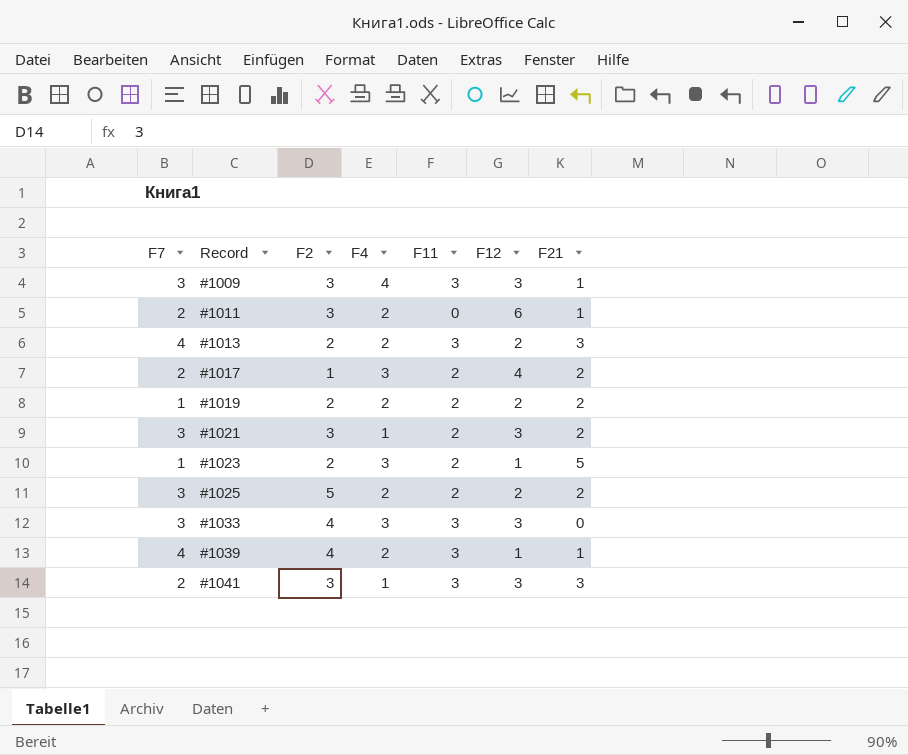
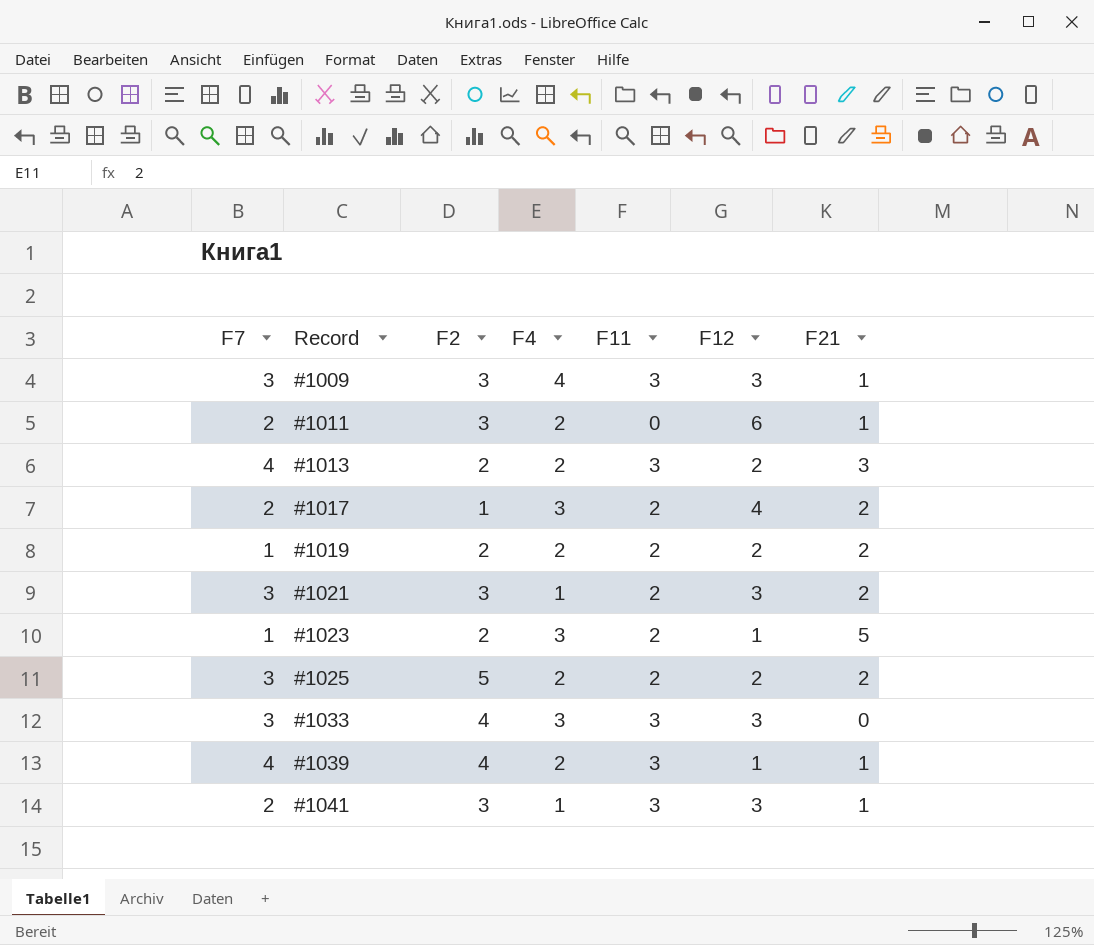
#1041 | F21: 3 -> 1

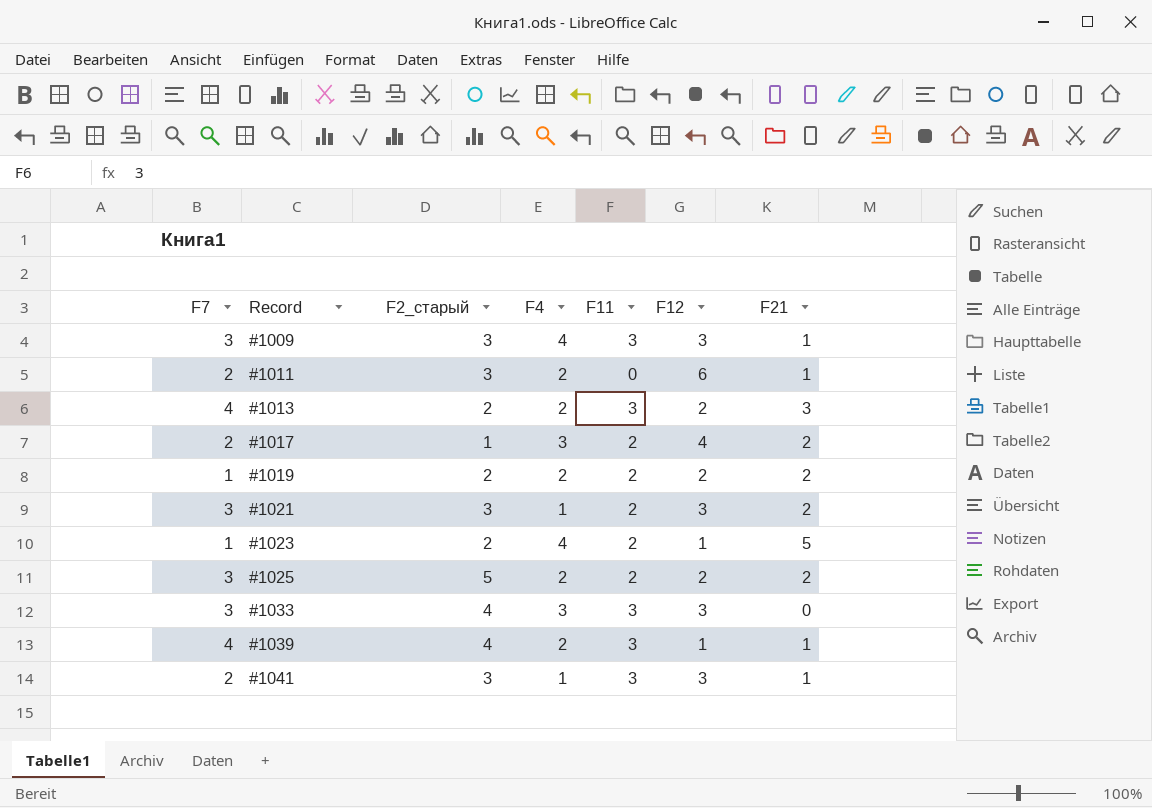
column name: F2 -> F2_старый
#1023 | F4: 3 -> 4

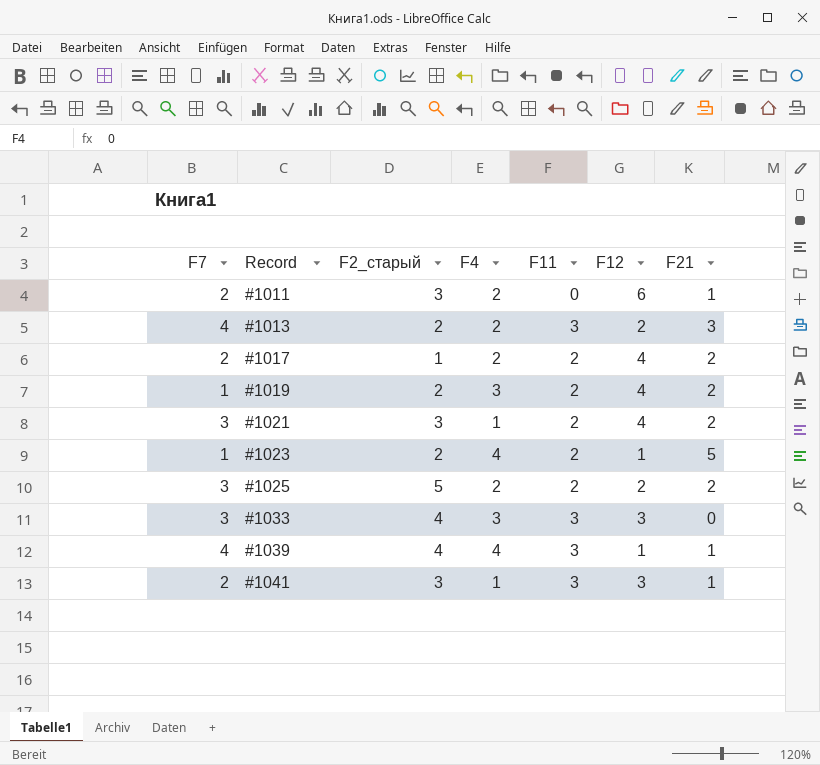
row #1009: 3 | 3 | 4 | 3 | 3 | 1 -> none
#1017 | F4: 3 -> 2
#1019 | F4: 2 -> 3
#1019 | F12: 2 -> 4
#1021 | F12: 3 -> 4
#1039 | F4: 2 -> 4

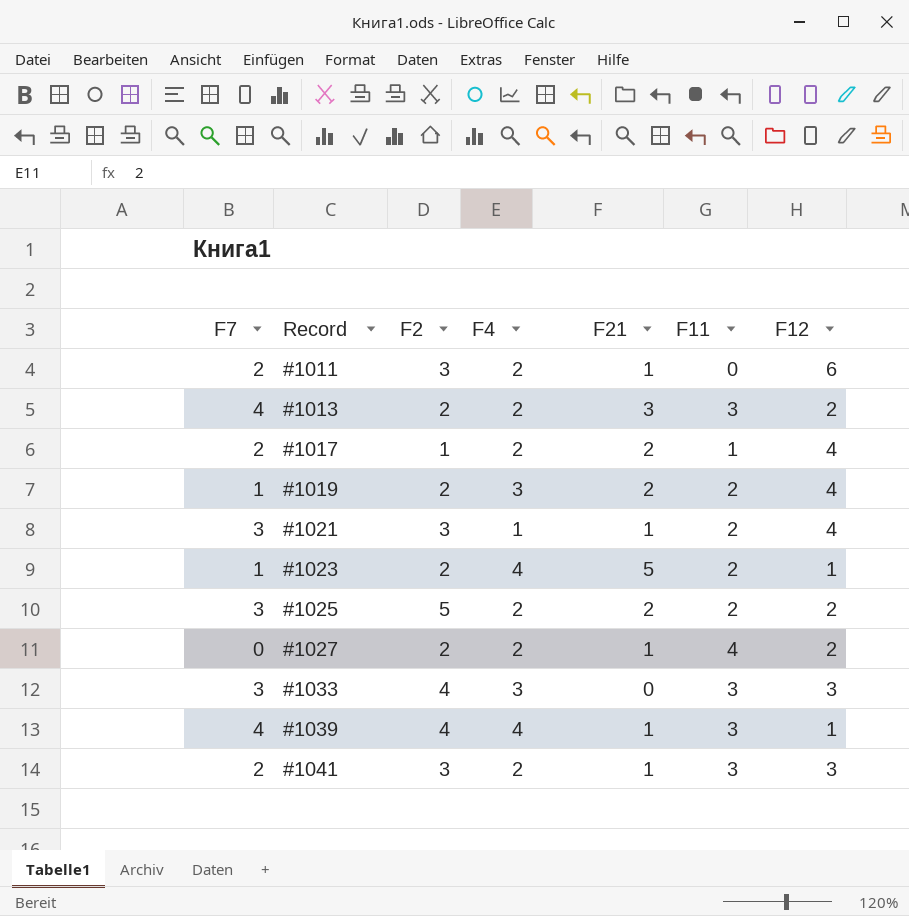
column name: F2_старый -> F2
column F21 | position: 7 -> 5
#1017 | F11: 2 -> 1
#1021 | F21: 2 -> 1
row #1027: none -> 0 | 2 | 2 | 1 | 4 | 2
#1041 | F4: 1 -> 2

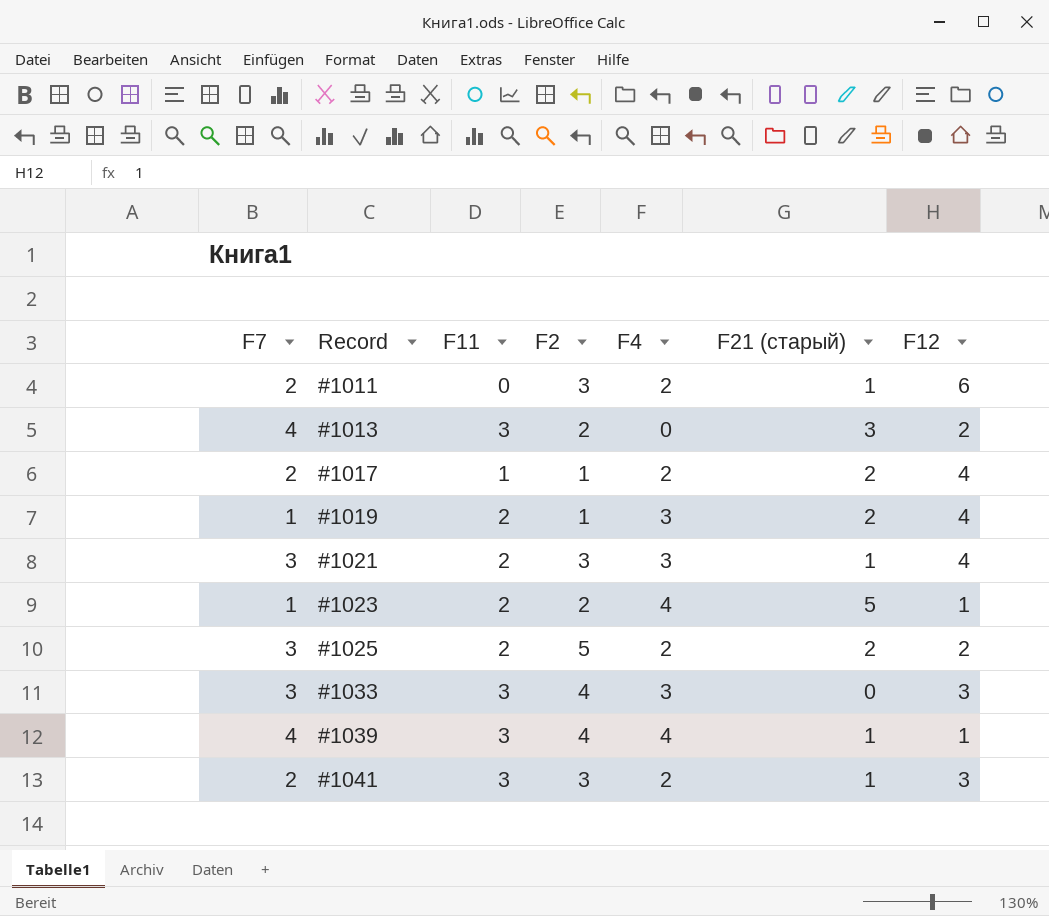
column F11 | position: 6 -> 3
column name: F21 -> F21 (старый)
row #1027: 0 | 2 | 2 | 1 | 4 | 2 -> none
#1013 | F4: 2 -> 0
#1019 | F2: 2 -> 1
#1021 | F4: 1 -> 3

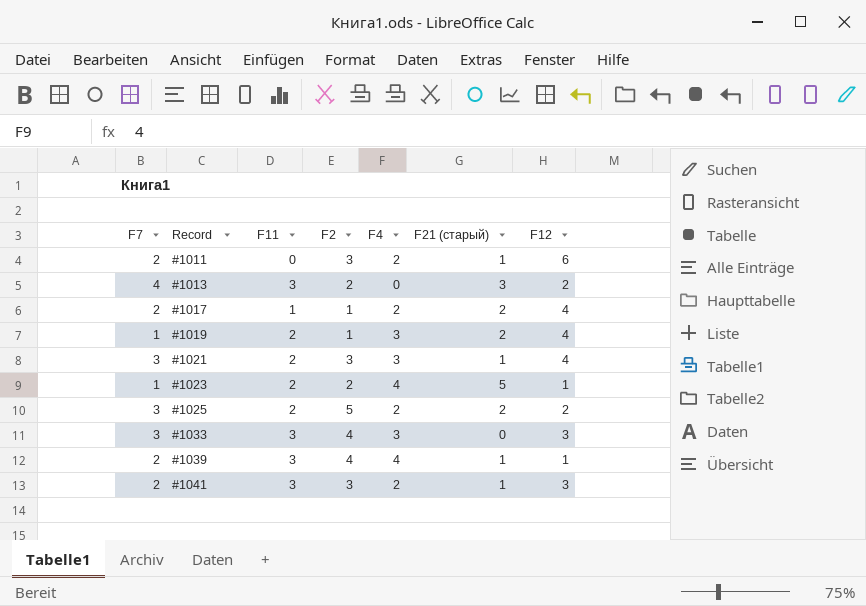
#1039 | F7: 4 -> 2

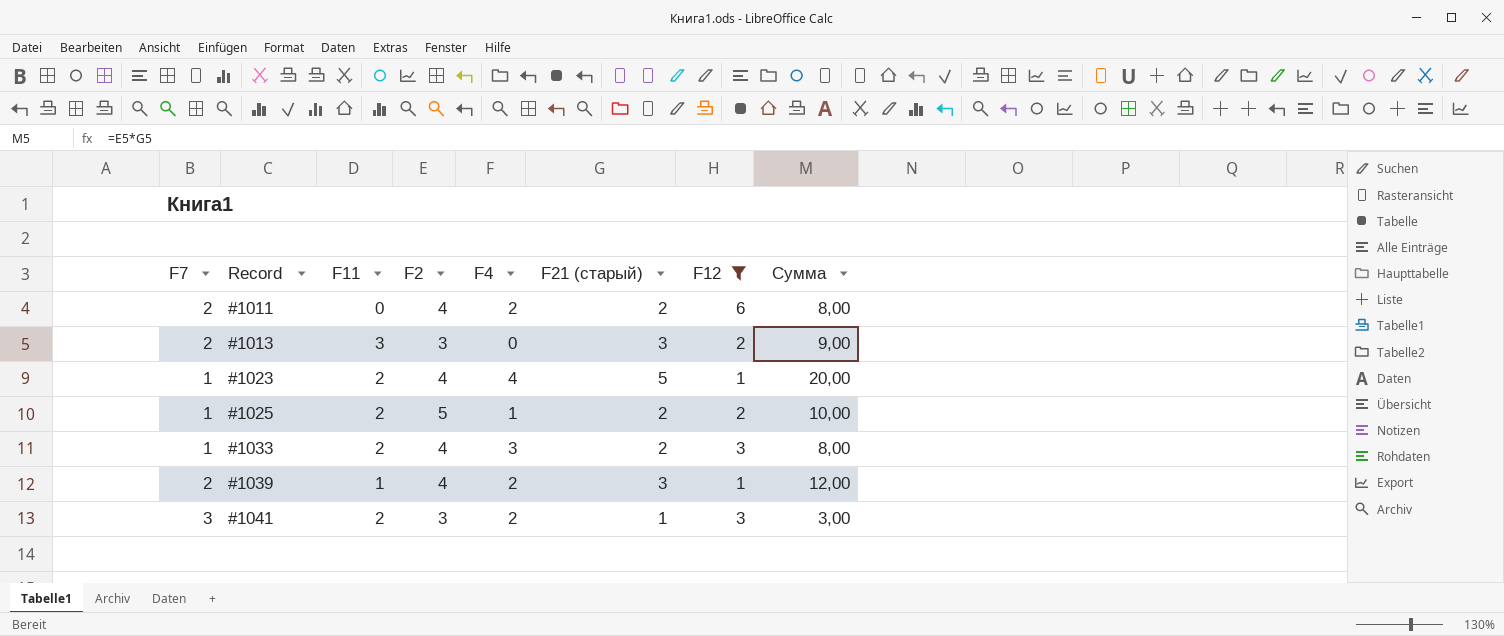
filter: none -> F12 != 4
column Сумма | formula: none -> [F2] * [F21 (старый)]
#1011 | F2: 3 -> 4
#1011 | F21 (старый): 1 -> 2
#1013 | F7: 4 -> 2
#1013 | F2: 2 -> 3
#1023 | F2: 2 -> 4
#1025 | F7: 3 -> 1
#1025 | F4: 2 -> 1
#1033 | F7: 3 -> 1
#1033 | F11: 3 -> 2
#1033 | F21 (старый): 0 -> 2
#1039 | F11: 3 -> 1
#1039 | F4: 4 -> 2
#1039 | F21 (старый): 1 -> 3
#1041 | F7: 2 -> 3
#1041 | F11: 3 -> 2

